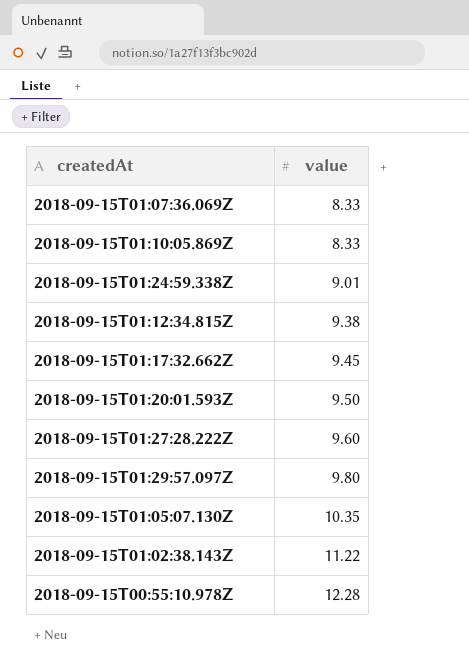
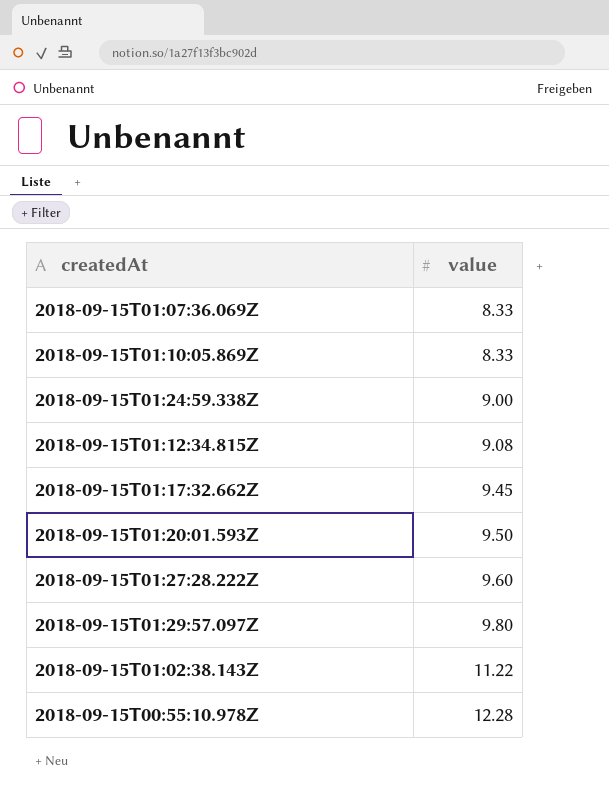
row 2018-09-15T01:05:07.130Z: 10.35 -> none
2018-09-15T01:24:59.338Z | value: 9.01 -> 9.00
2018-09-15T01:12:34.815Z | value: 9.38 -> 9.08

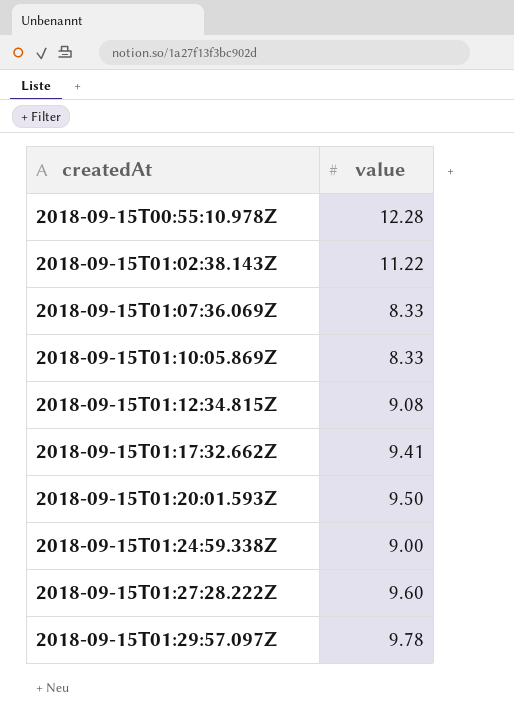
row order: value ascending -> createdAt ascending
2018-09-15T01:17:32.662Z | value: 9.45 -> 9.41
2018-09-15T01:29:57.097Z | value: 9.80 -> 9.78

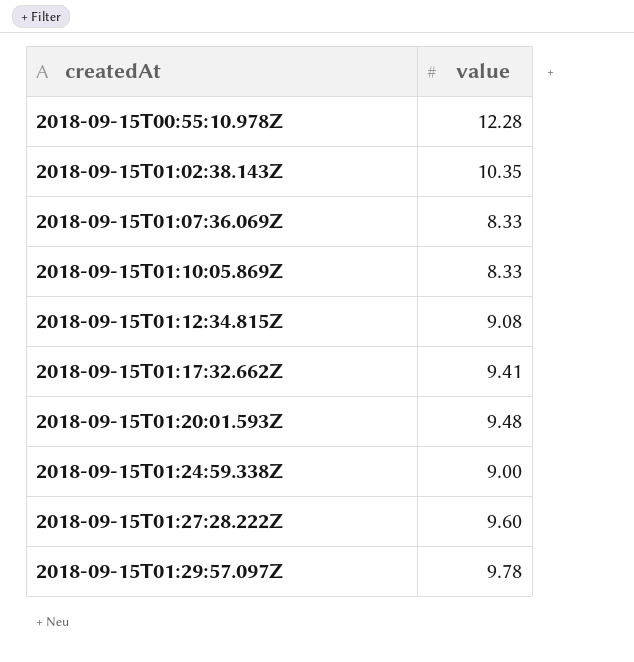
2018-09-15T01:02:38.143Z | value: 11.22 -> 10.35
2018-09-15T01:20:01.593Z | value: 9.50 -> 9.48

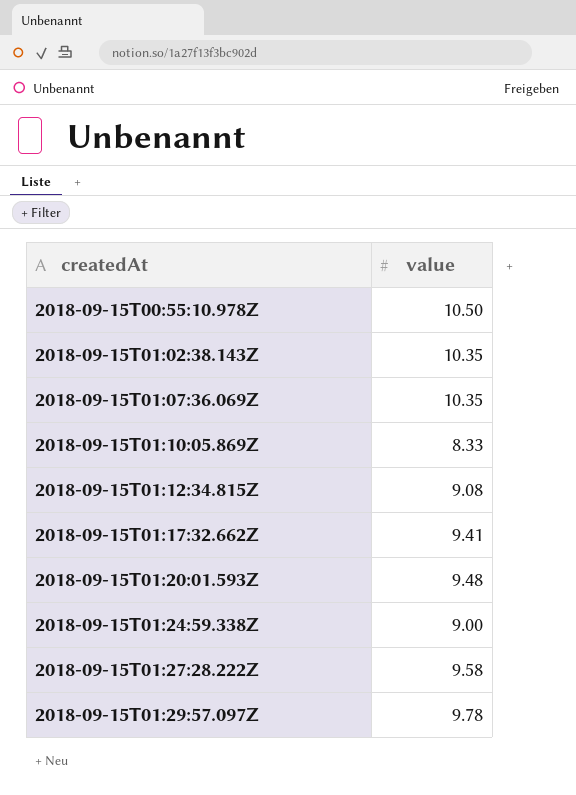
2018-09-15T00:55:10.978Z | value: 12.28 -> 10.50
2018-09-15T01:07:36.069Z | value: 8.33 -> 10.35
2018-09-15T01:27:28.222Z | value: 9.60 -> 9.58

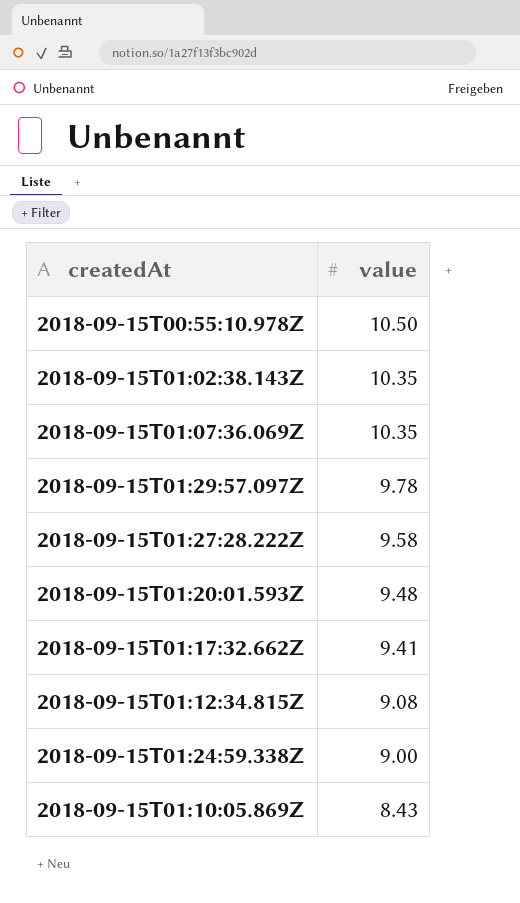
row order: createdAt ascending -> value descending
2018-09-15T01:10:05.869Z | value: 8.33 -> 8.43

